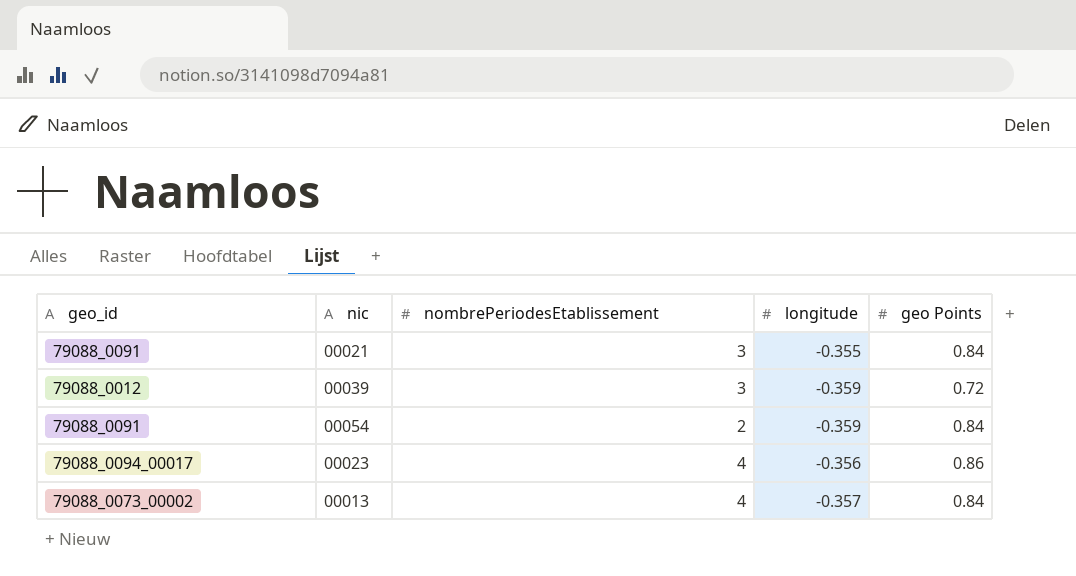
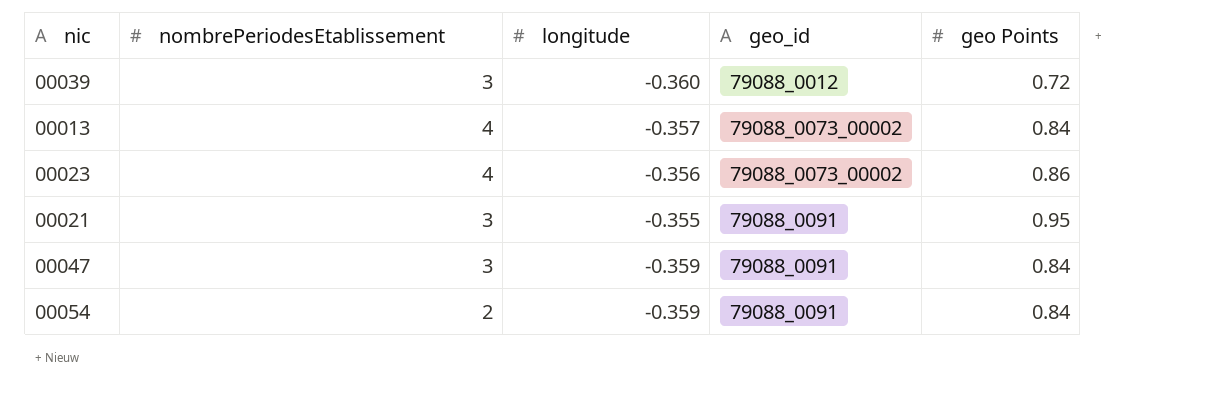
row order: none -> geo_id ascending
column geo_id | position: 1 -> 4
00039 | longitude: -0.359 -> -0.360
00023 | geo_id: 79088_0094_00017 -> 79088_0073_00002
00021 | geo Points: 0.84 -> 0.95
row 00047: none -> 3 | -0.359 | 79088_0091 | 0.84

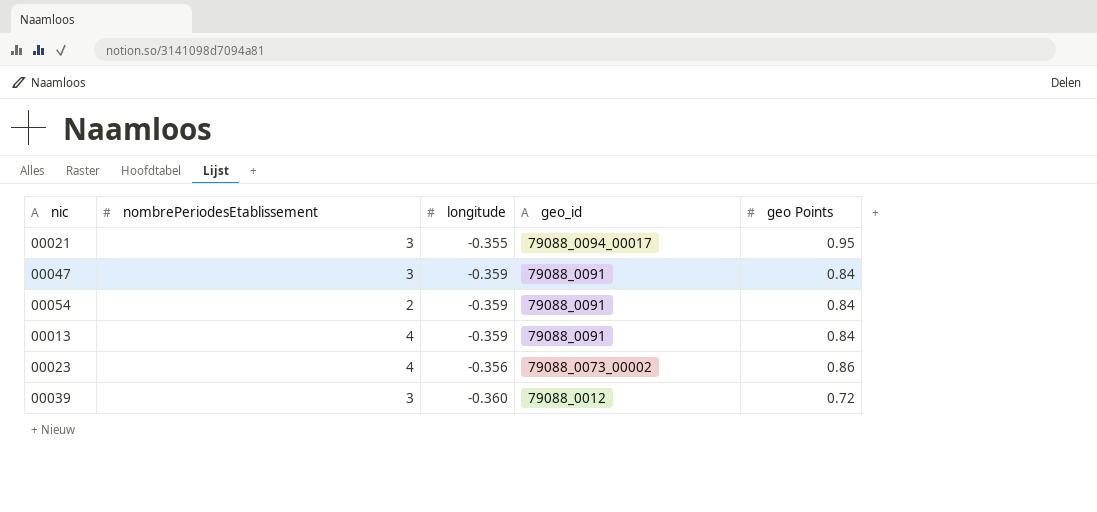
row order: geo_id ascending -> geo_id descending
00021 | geo_id: 79088_0091 -> 79088_0094_00017
00013 | longitude: -0.357 -> -0.359
00013 | geo_id: 79088_0073_00002 -> 79088_0091

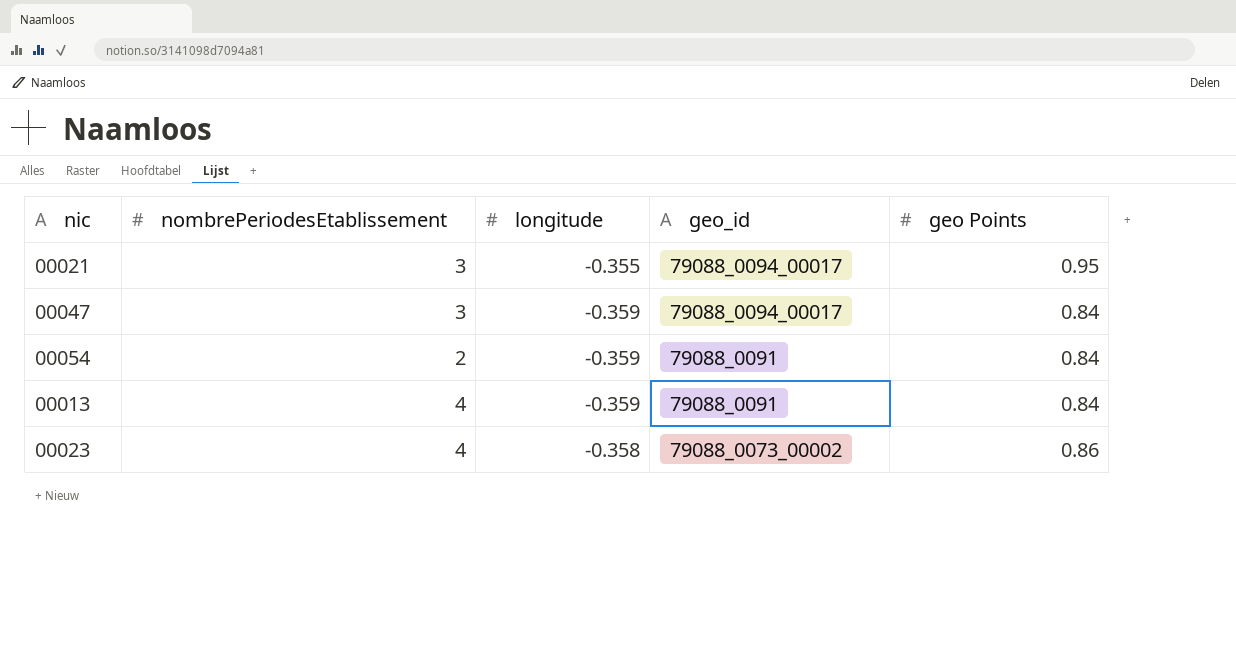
row 00039: 3 | -0.360 | 79088_0012 | 0.72 -> none
00047 | geo_id: 79088_0091 -> 79088_0094_00017
00023 | longitude: -0.356 -> -0.358

